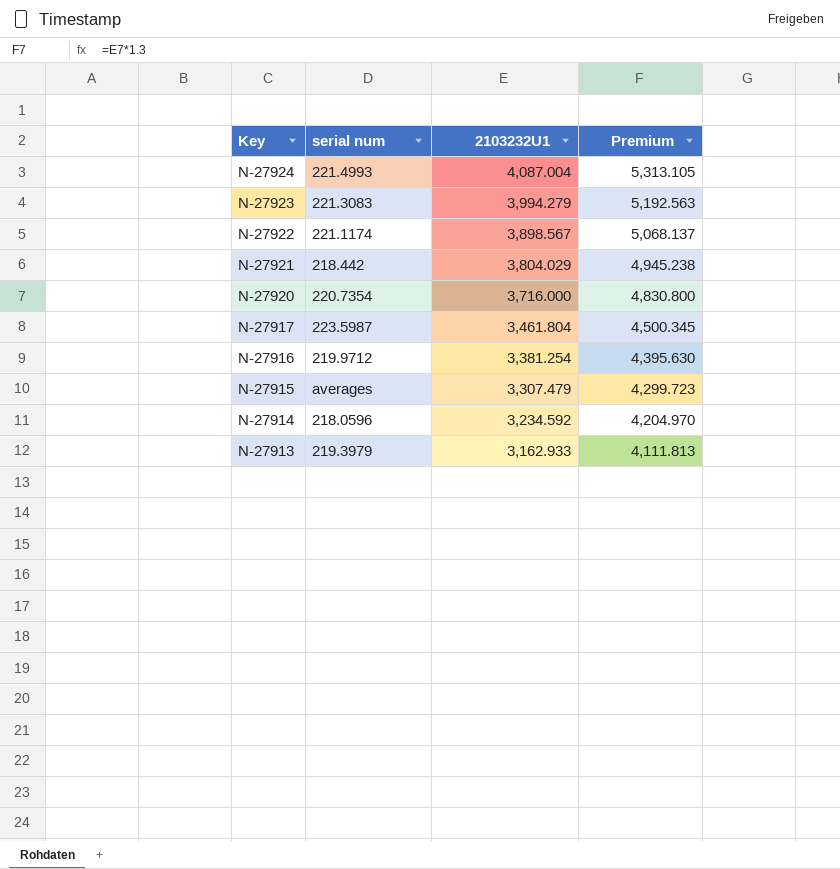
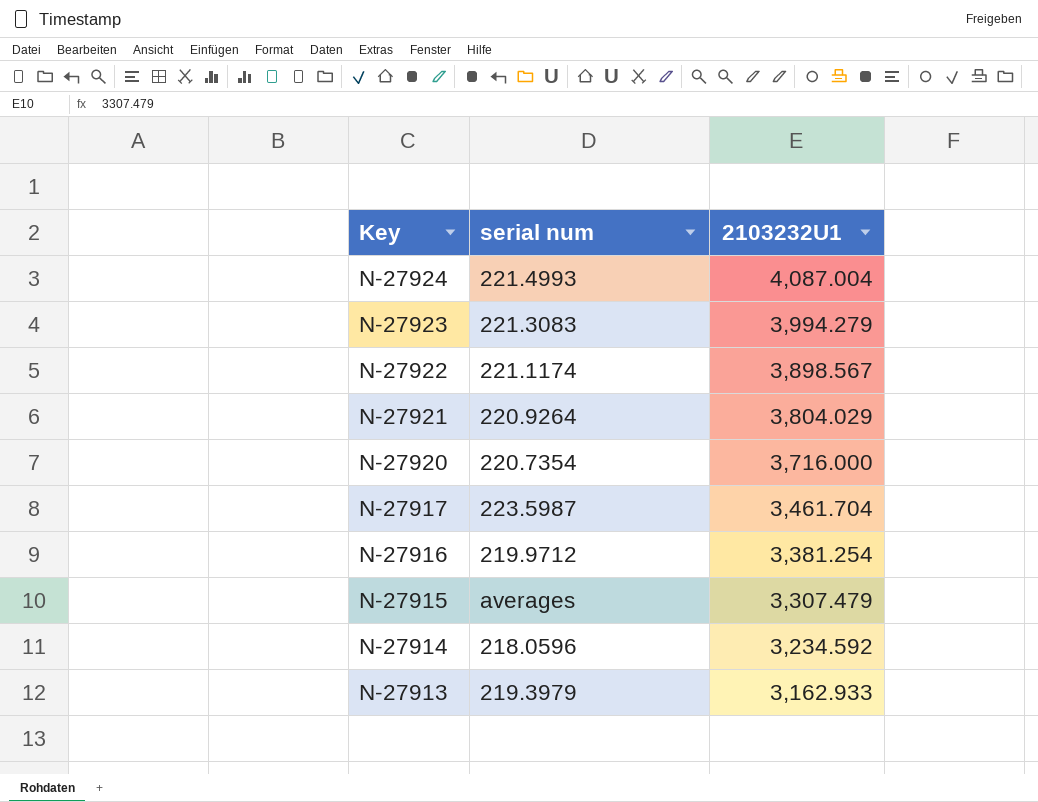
column Premium | formula: [2103232U1] * 1.3 -> none
N-27921 | serial num: 218.442 -> 220.9264
N-27917 | 2103232U1: 3,461.804 -> 3,461.704

